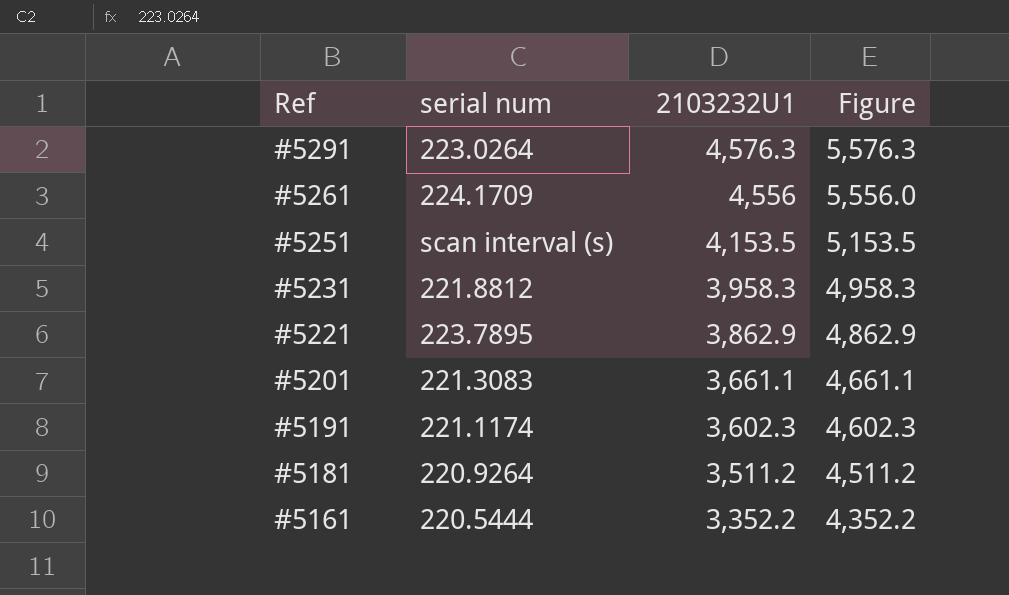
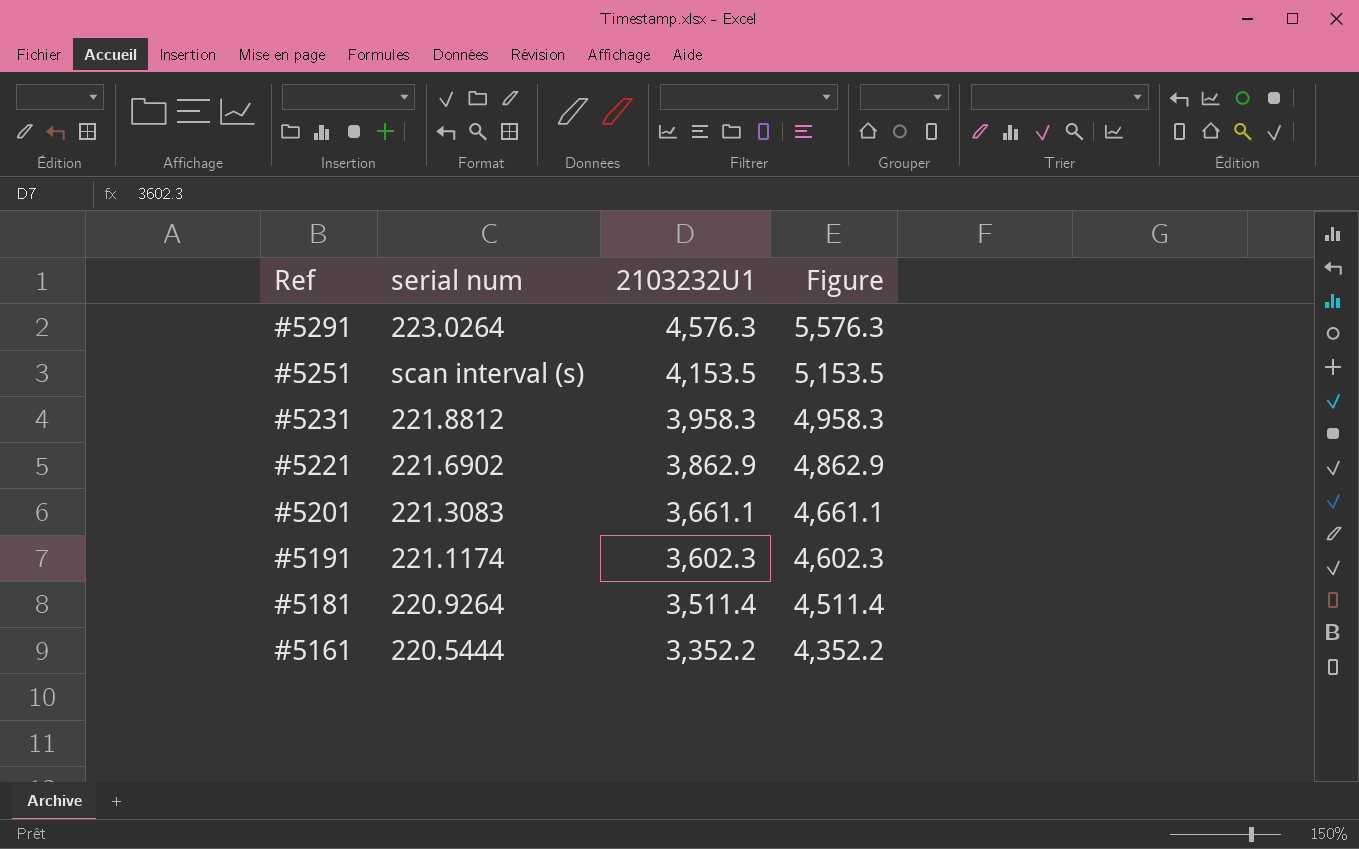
row #5261: 224.1709 | 4,556 | 5,556.0 -> none
#5221 | serial num: 223.7895 -> 221.6902
#5181 | 2103232U1: 3,511.2 -> 3,511.4
#5181 | Figure: 4,511.2 -> 4,511.4

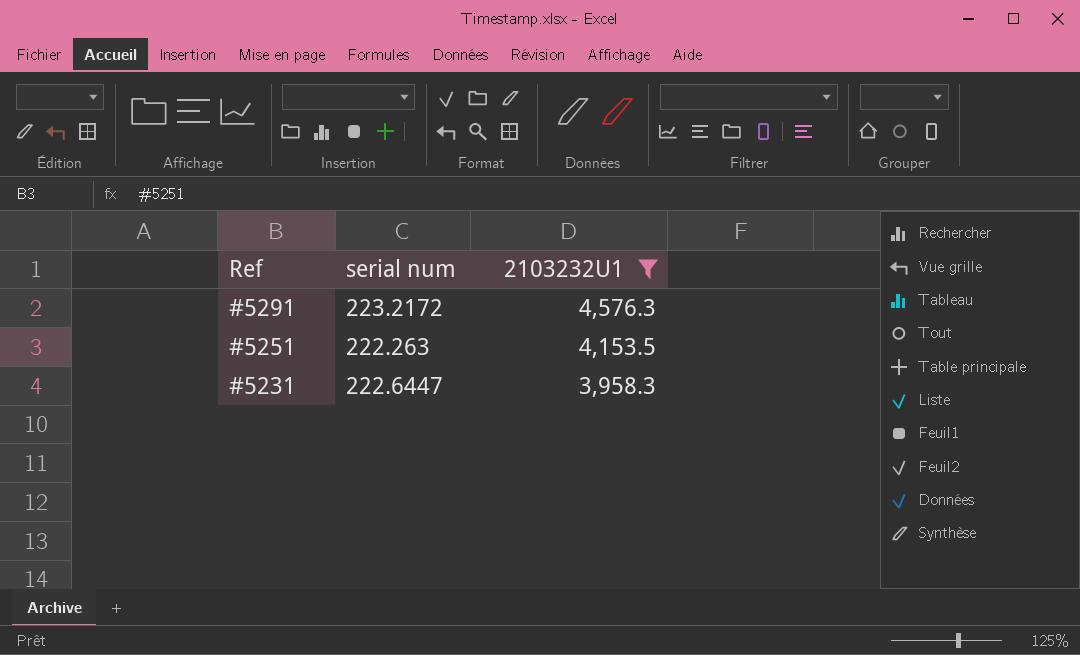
filter: none -> 2103232U1 >= 3,958.3
column Figure | formula: [2103232U1] + 1000 -> none
#5291 | serial num: 223.0264 -> 223.2172
#5251 | serial num: scan interval (s) -> 222.263
#5231 | serial num: 221.8812 -> 222.6447

